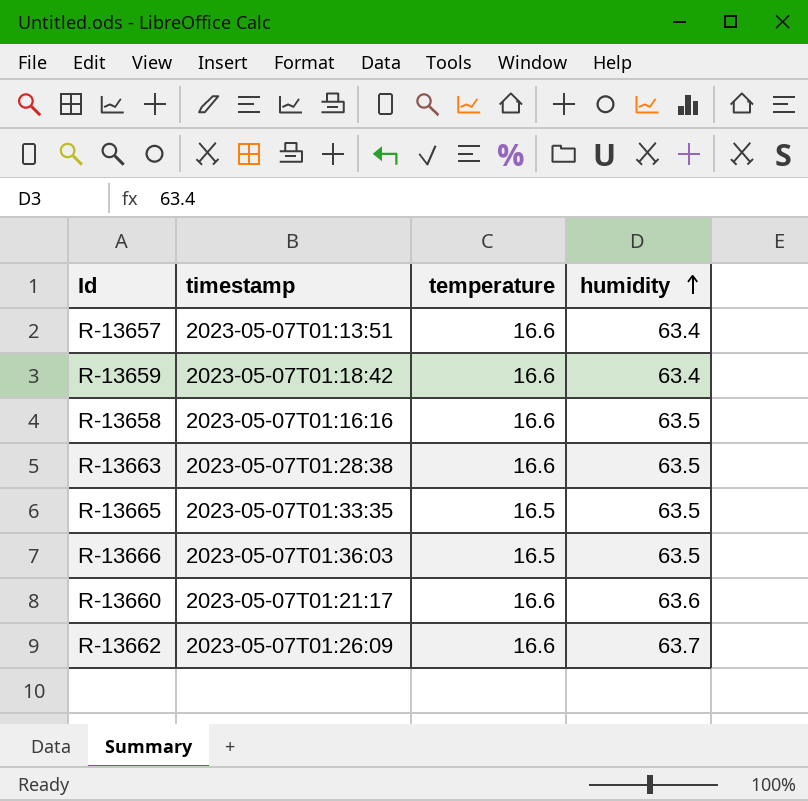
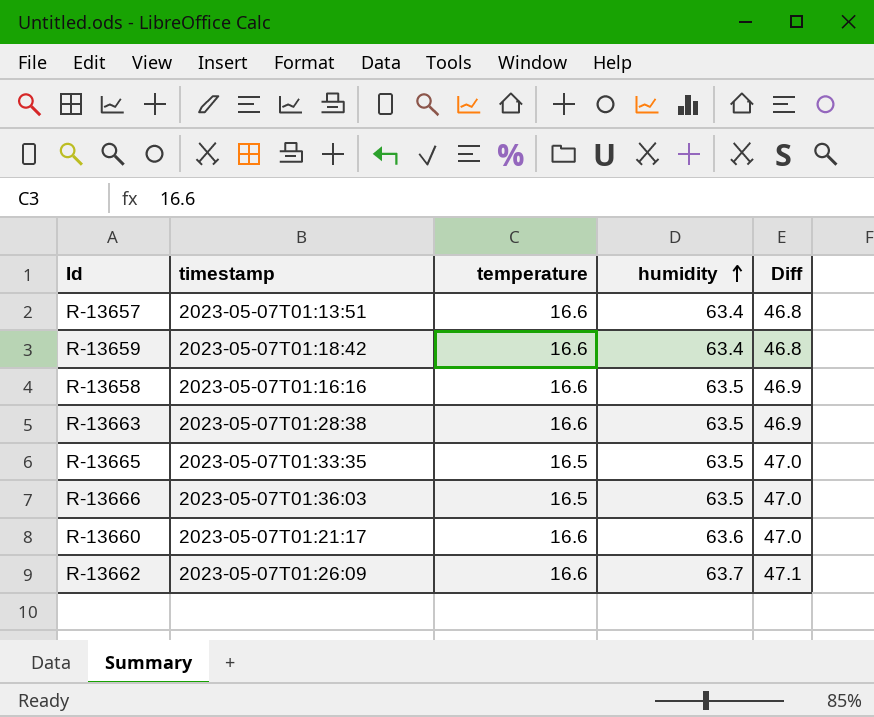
column Diff | formula: none -> [humidity] - [temperature]

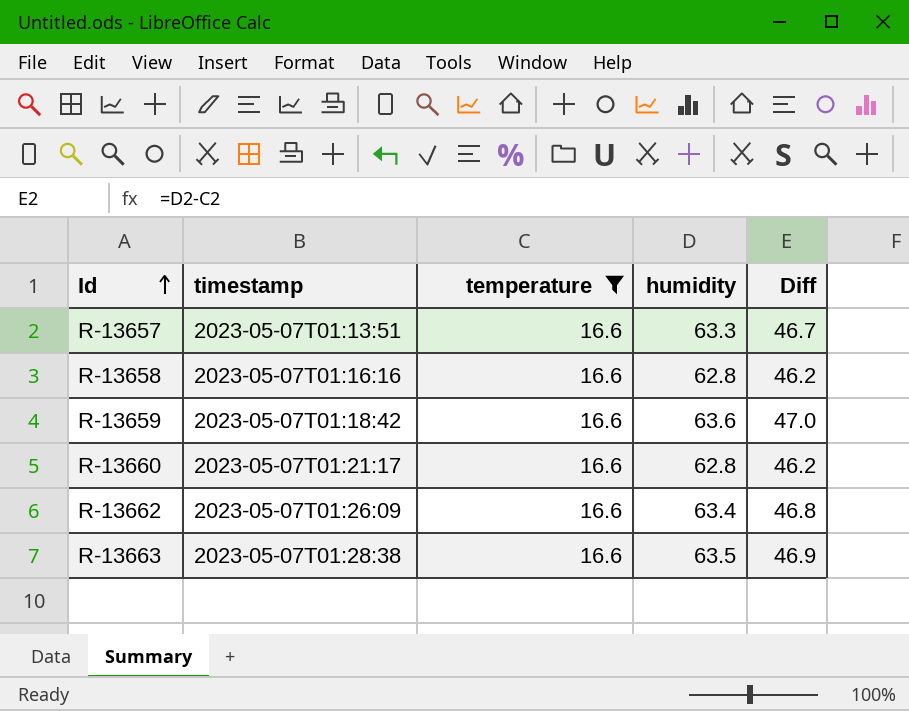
filter: none -> temperature = 16.6
row order: humidity ascending -> Id ascending
R-13657 | humidity: 63.4 -> 63.3
R-13657 | Diff: 46.8 -> 46.7
R-13658 | humidity: 63.5 -> 62.8
R-13658 | Diff: 46.9 -> 46.2
R-13659 | humidity: 63.4 -> 63.6
R-13659 | Diff: 46.8 -> 47.0
R-13660 | humidity: 63.6 -> 62.8
R-13660 | Diff: 47.0 -> 46.2
R-13662 | humidity: 63.7 -> 63.4
R-13662 | Diff: 47.1 -> 46.8

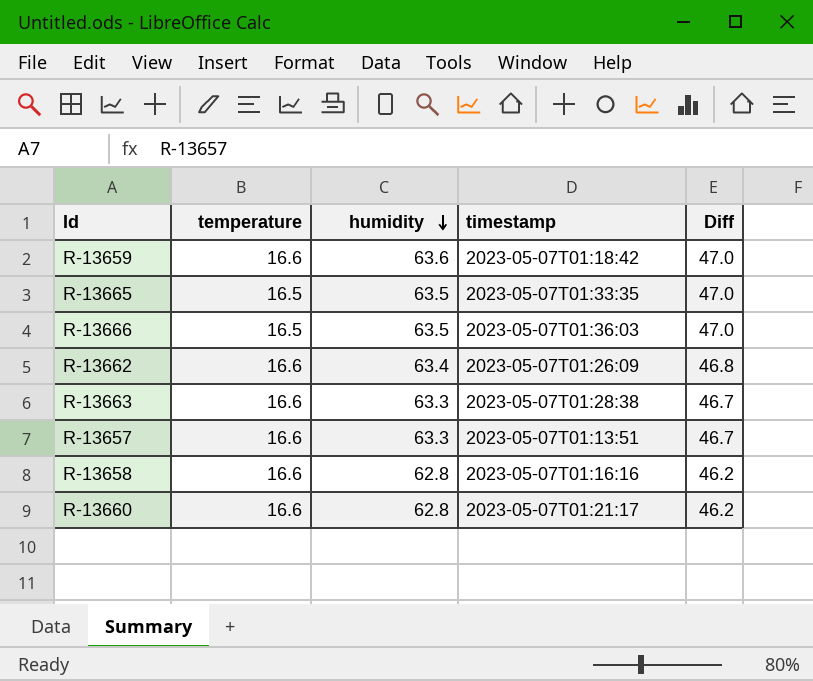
filter: temperature = 16.6 -> none
row order: Id ascending -> humidity descending
column timestamp | position: 2 -> 4
R-13663 | humidity: 63.5 -> 63.3
R-13663 | Diff: 46.9 -> 46.7

